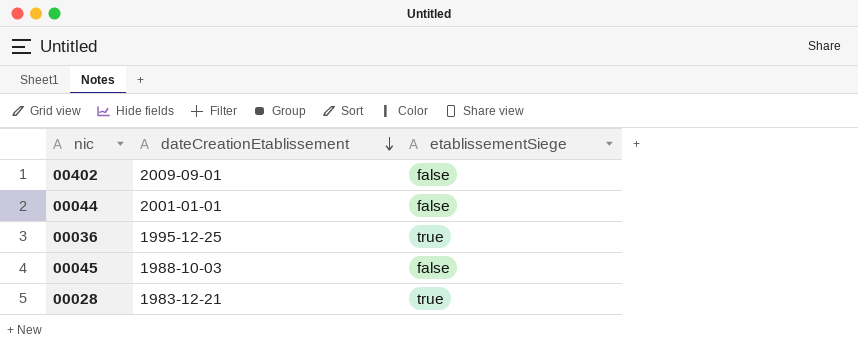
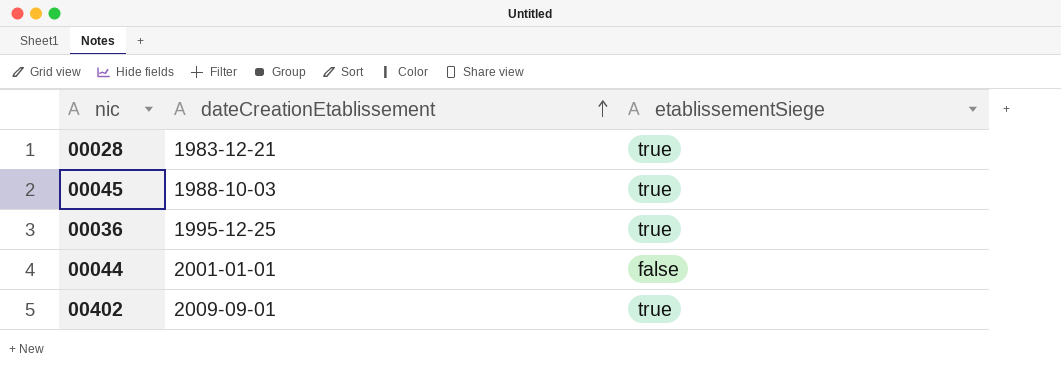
row order: dateCreationEtablissement descending -> dateCreationEtablissement ascending
00045 | etablissementSiege: false -> true
00402 | etablissementSiege: false -> true

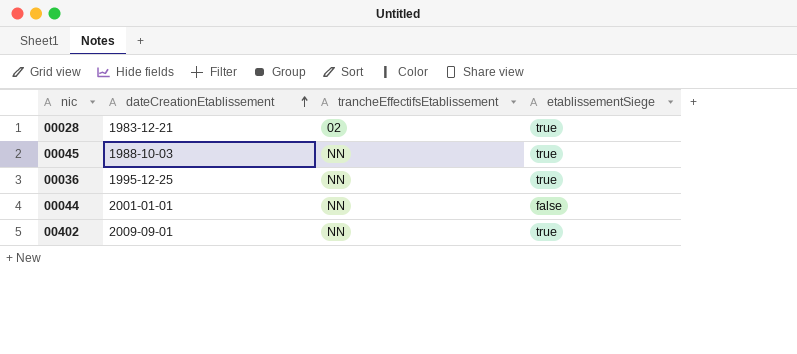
column trancheEffectifsEtablissement | position: none -> 3

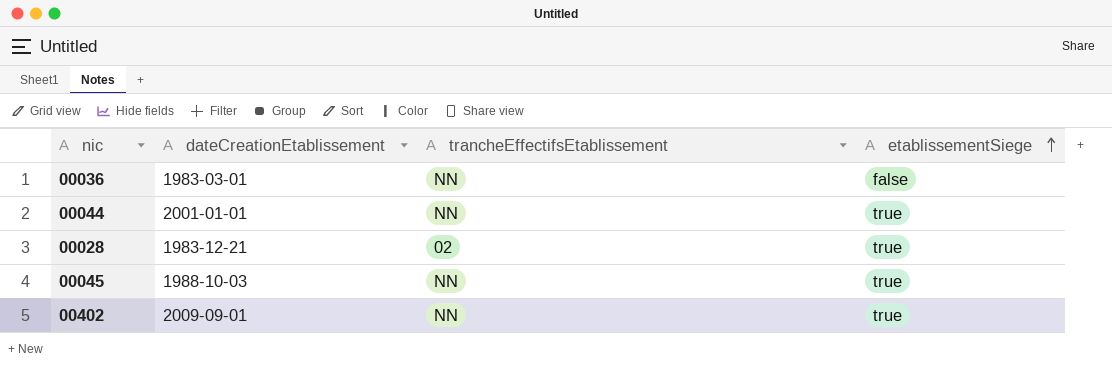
row order: dateCreationEtablissement ascending -> etablissementSiege ascending
00036 | dateCreationEtablissement: 1995-12-25 -> 1983-03-01
00036 | etablissementSiege: true -> false
00044 | etablissementSiege: false -> true

